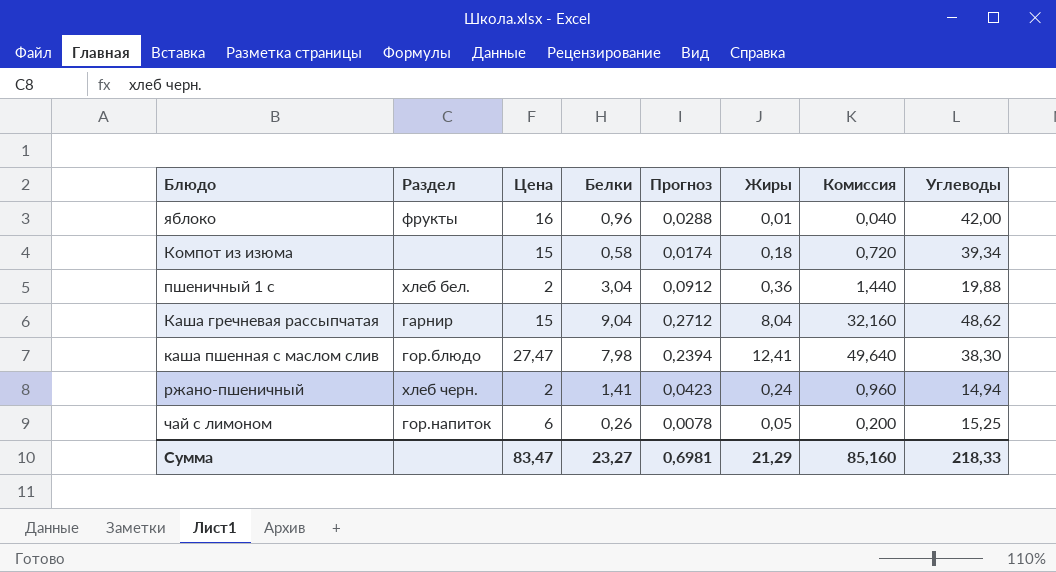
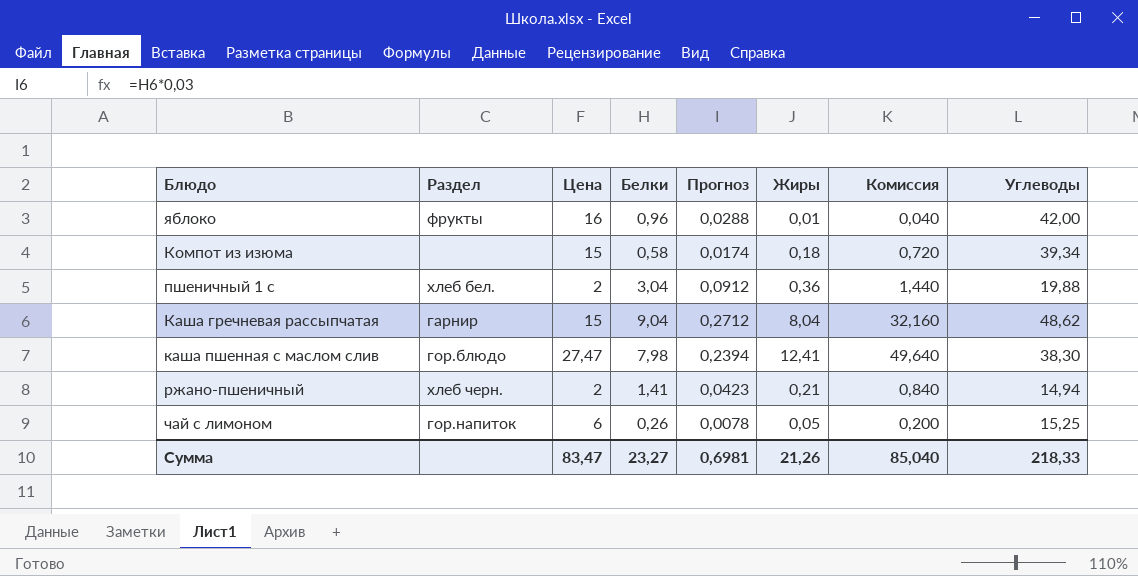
ржано-пшеничный | Жиры: 0,24 -> 0,21
ржано-пшеничный | Комиссия: 0,960 -> 0,840
Сумма | Жиры: 21,29 -> 21,26
Сумма | Комиссия: 85,160 -> 85,040

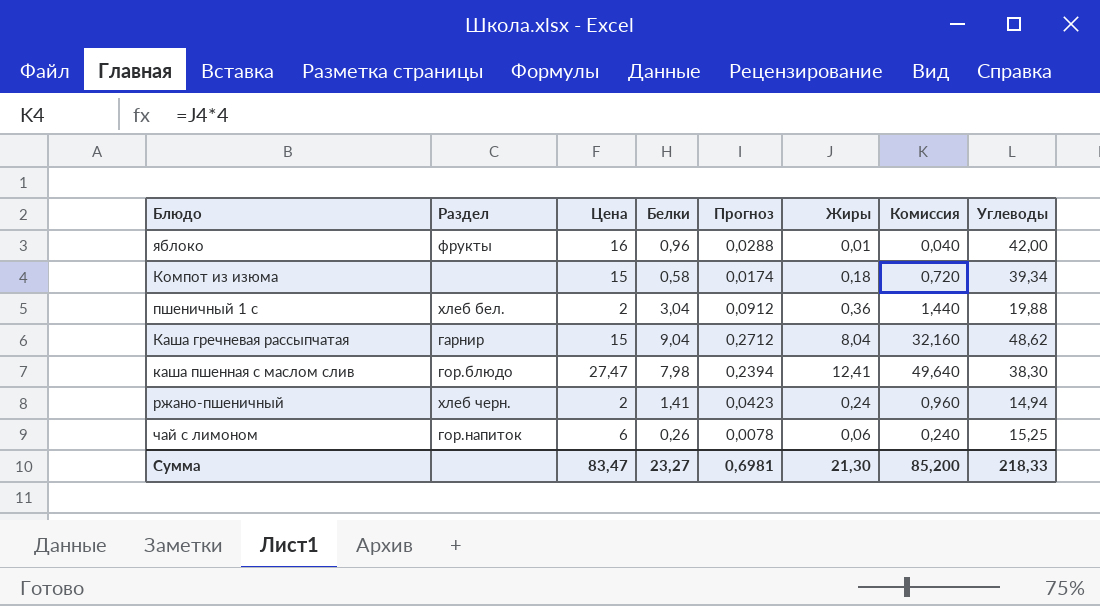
ржано-пшеничный | Жиры: 0,21 -> 0,24
ржано-пшеничный | Комиссия: 0,840 -> 0,960
чай с лимоном | Жиры: 0,05 -> 0,06
чай с лимоном | Комиссия: 0,200 -> 0,240
Сумма | Жиры: 21,26 -> 21,30
Сумма | Комиссия: 85,040 -> 85,200

